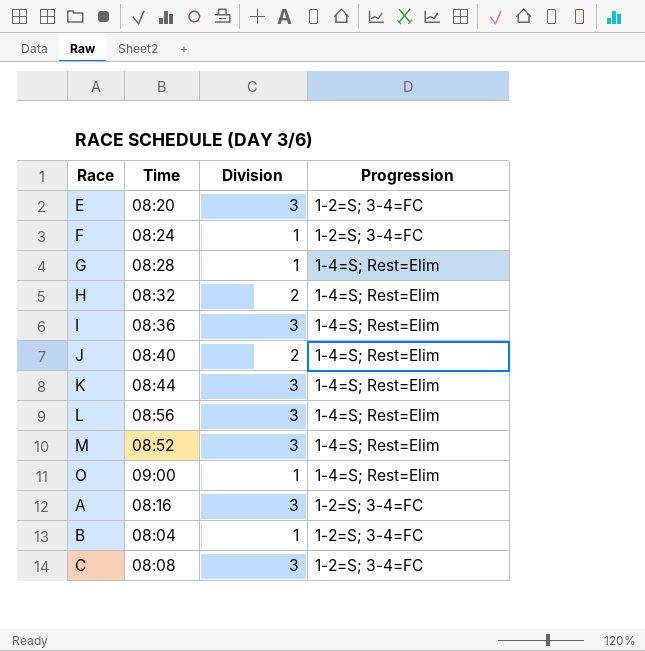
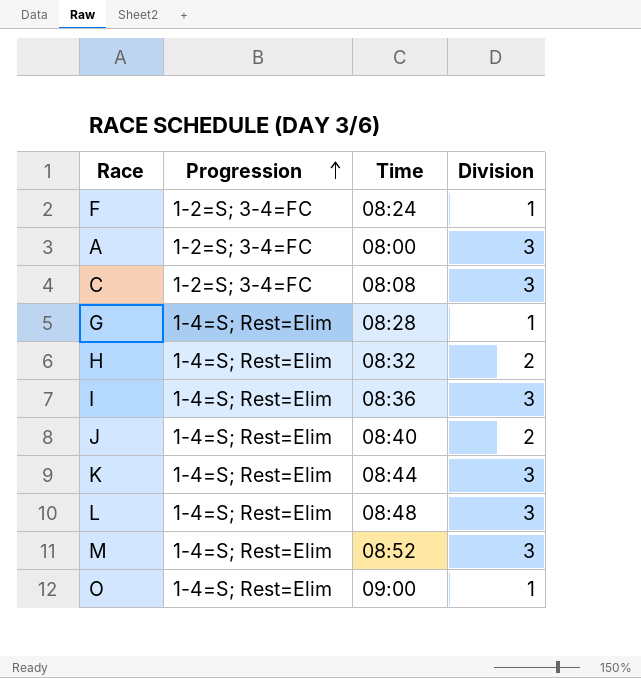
row order: none -> Progression ascending
column Progression | position: 4 -> 2
row E: 08:20 | 3 | 1-2=S; 3-4=FC -> none
row B: 08:04 | 1 | 1-2=S; 3-4=FC -> none
A | Time: 08:16 -> 08:00
L | Time: 08:56 -> 08:48

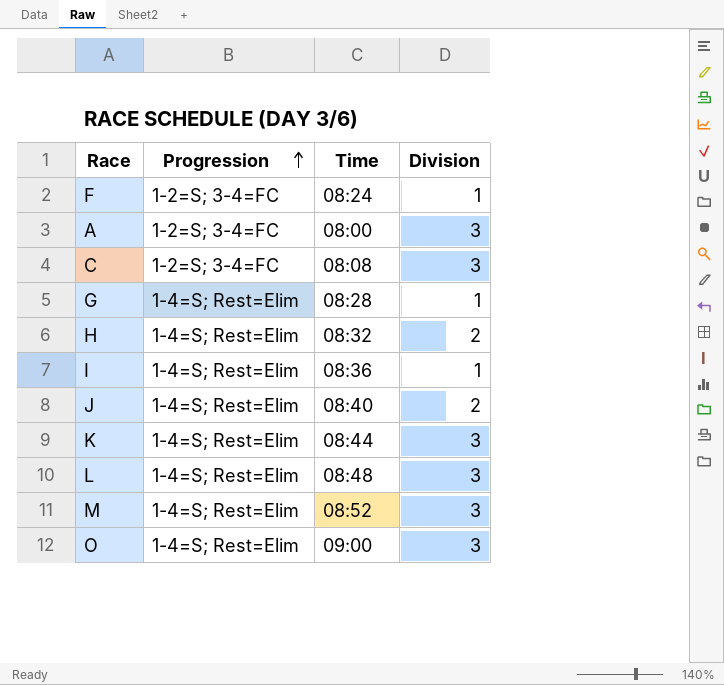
I | Division: 3 -> 1
O | Division: 1 -> 3

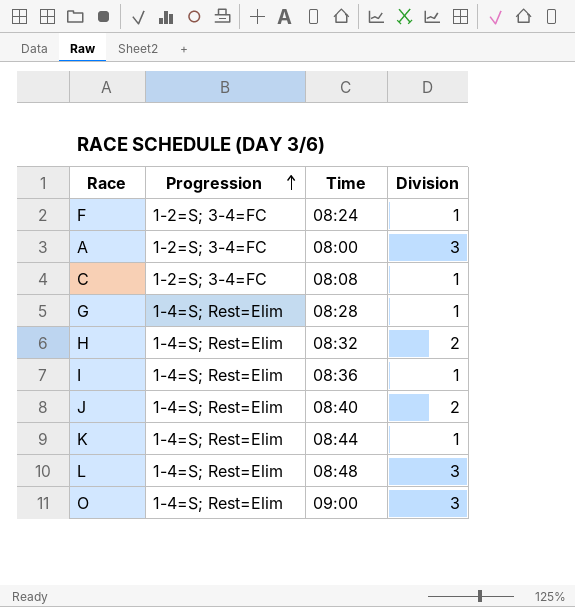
row M: 1-4=S; Rest=Elim | 08:52 | 3 -> none
C | Division: 3 -> 1
K | Division: 3 -> 1

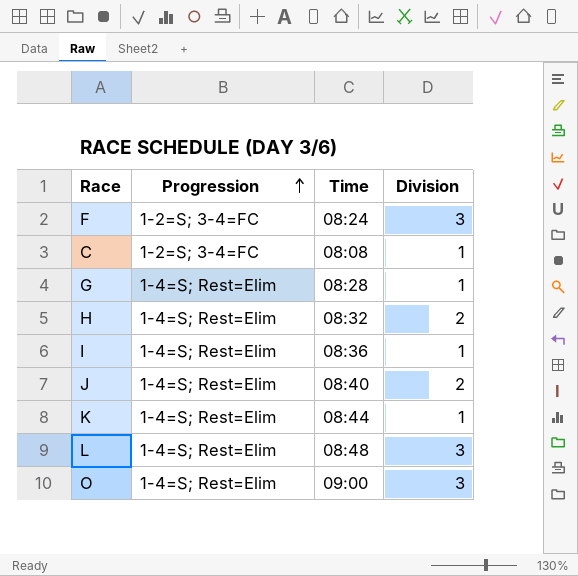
row A: 1-2=S; 3-4=FC | 08:00 | 3 -> none
F | Division: 1 -> 3

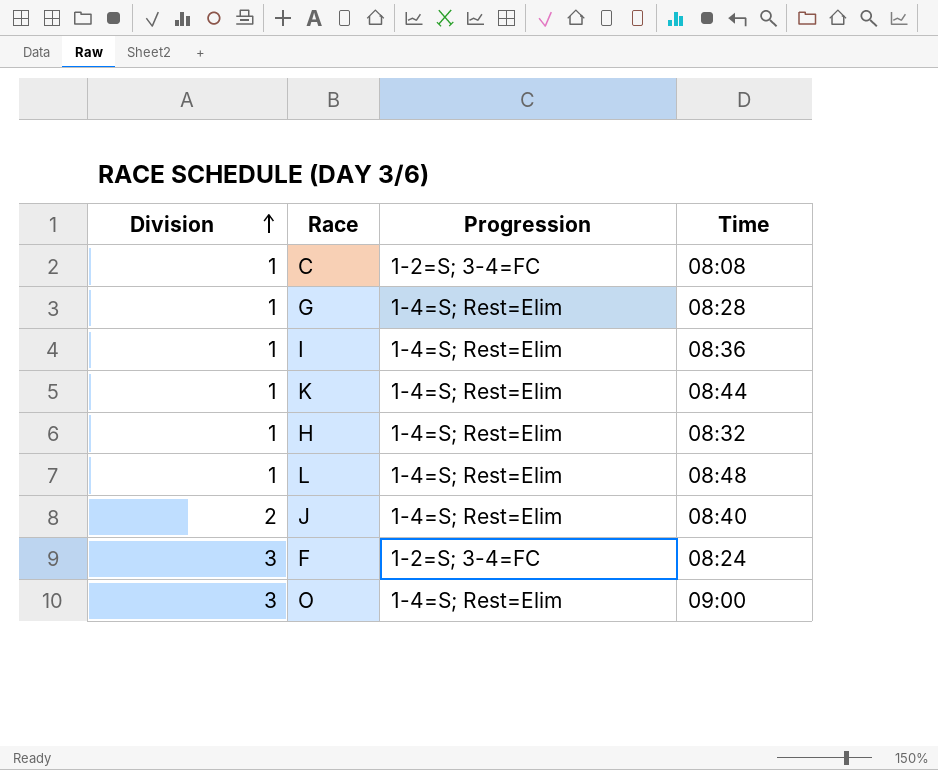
row order: Progression ascending -> Division ascending
column Division | position: 4 -> 1
H | Division: 2 -> 1
L | Division: 3 -> 1

